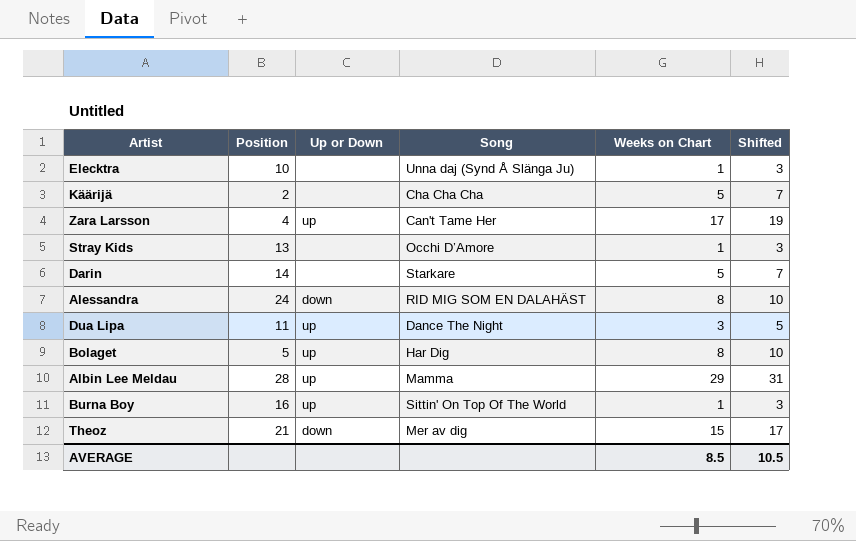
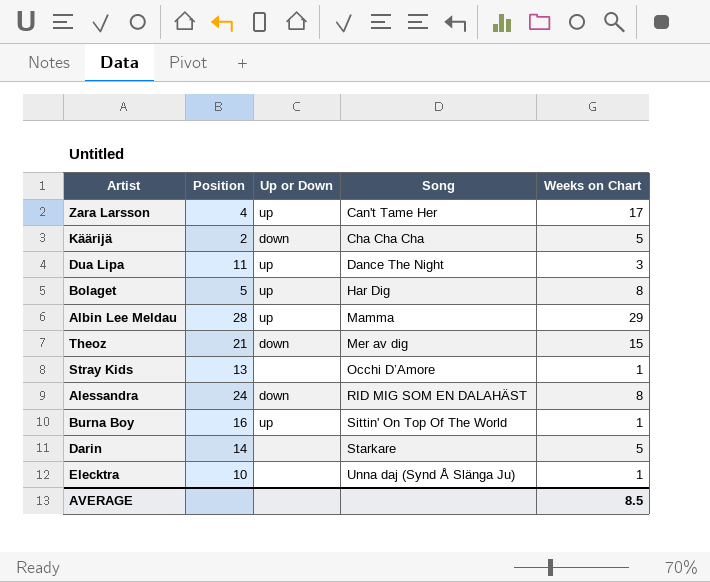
row order: none -> Song ascending
column Shifted | formula: [Weeks on Chart] + 2 -> none
Käärijä | Up or Down: none -> down

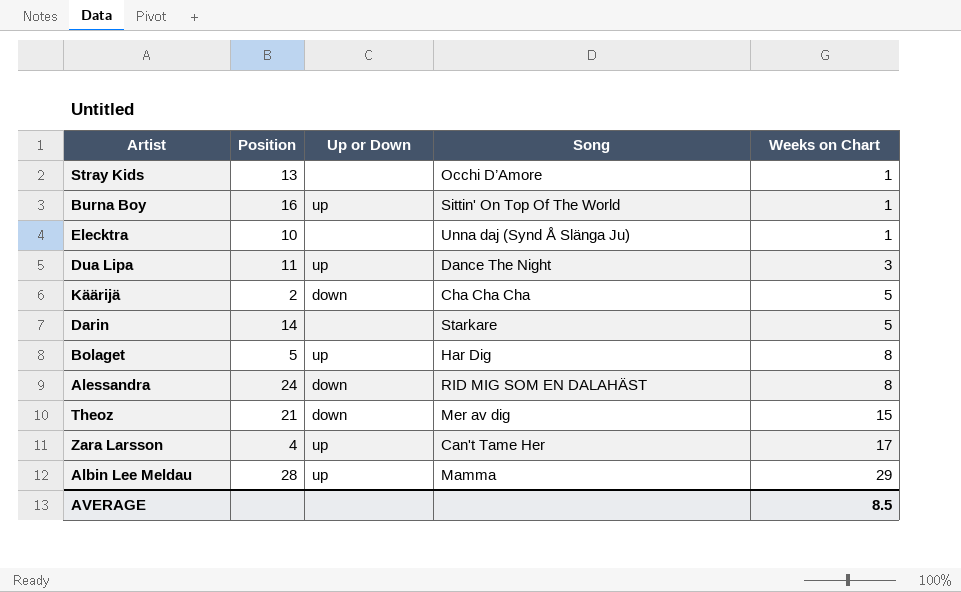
row order: Song ascending -> Weeks on Chart ascending

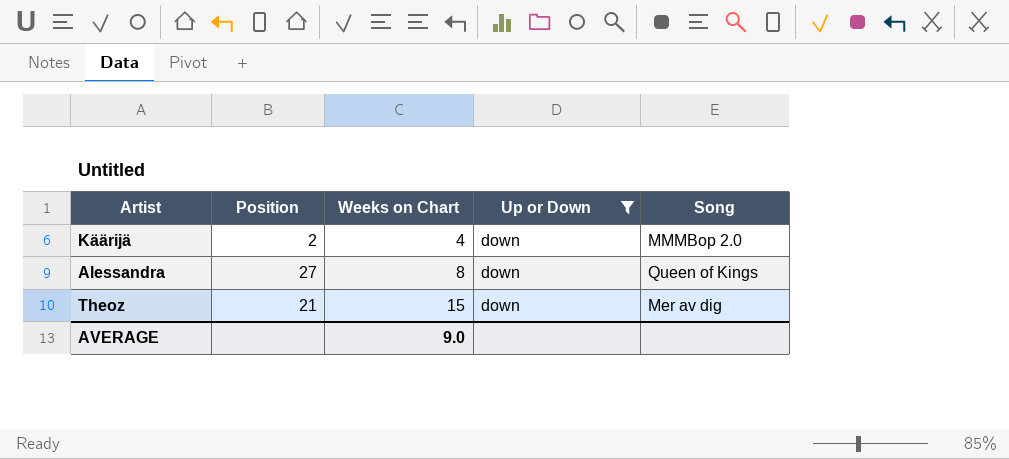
filter: none -> Up or Down = down
column Weeks on Chart | position: 5 -> 3
Käärijä | Weeks on Chart: 5 -> 4
Käärijä | Song: Cha Cha Cha -> MMMBop 2.0
Alessandra | Position: 24 -> 27
Alessandra | Song: RID MIG SOM EN DALAHÄST -> Queen of Kings
AVERAGE | Weeks on Chart: 8.5 -> 9.0

